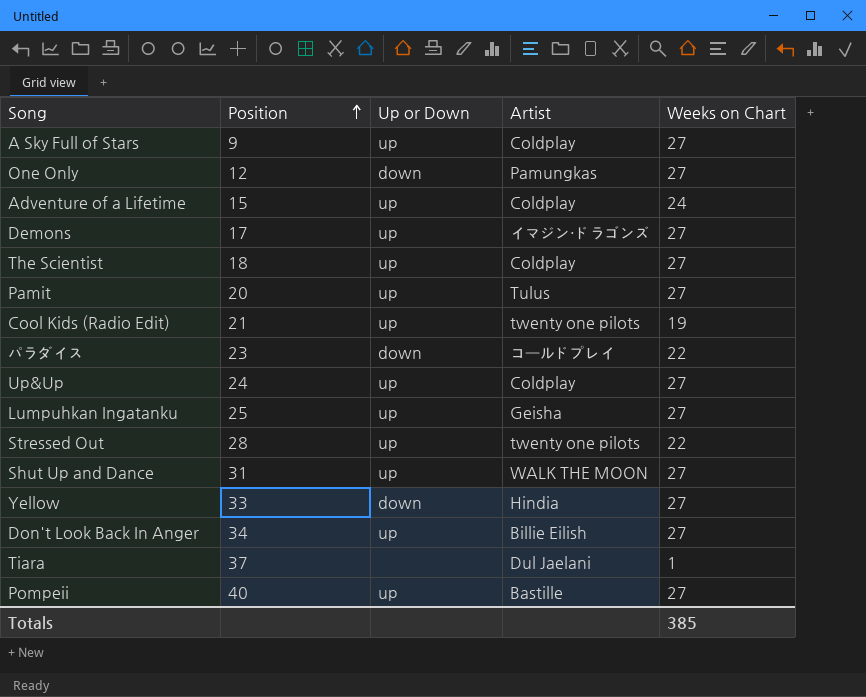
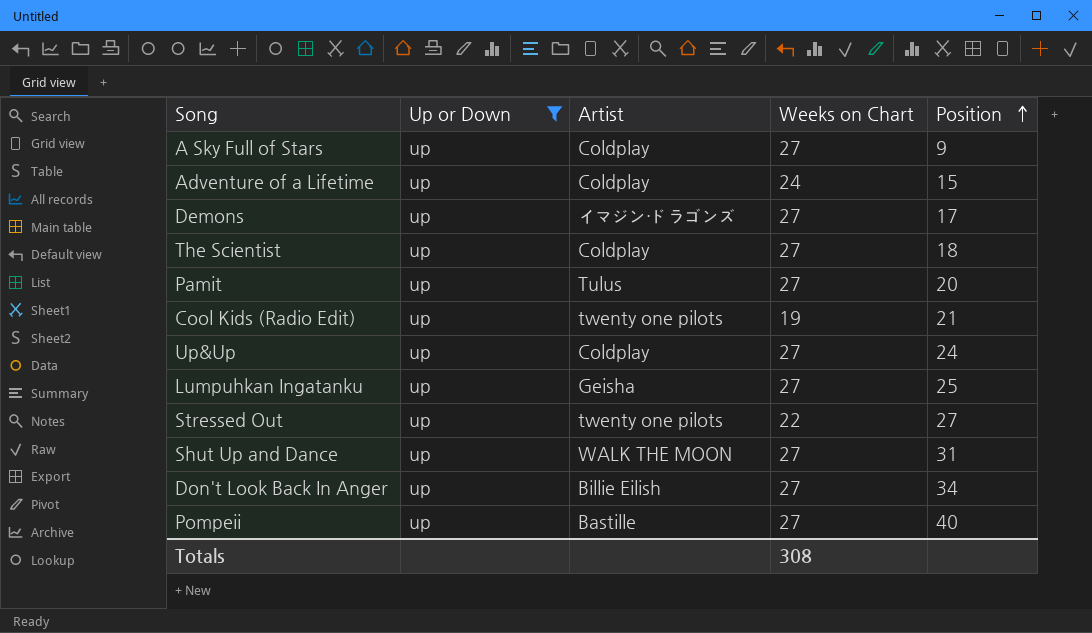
filter: none -> Up or Down = up
column Position | position: 2 -> 5
Stressed Out | Position: 28 -> 27
Totals | Weeks on Chart: 385 -> 308

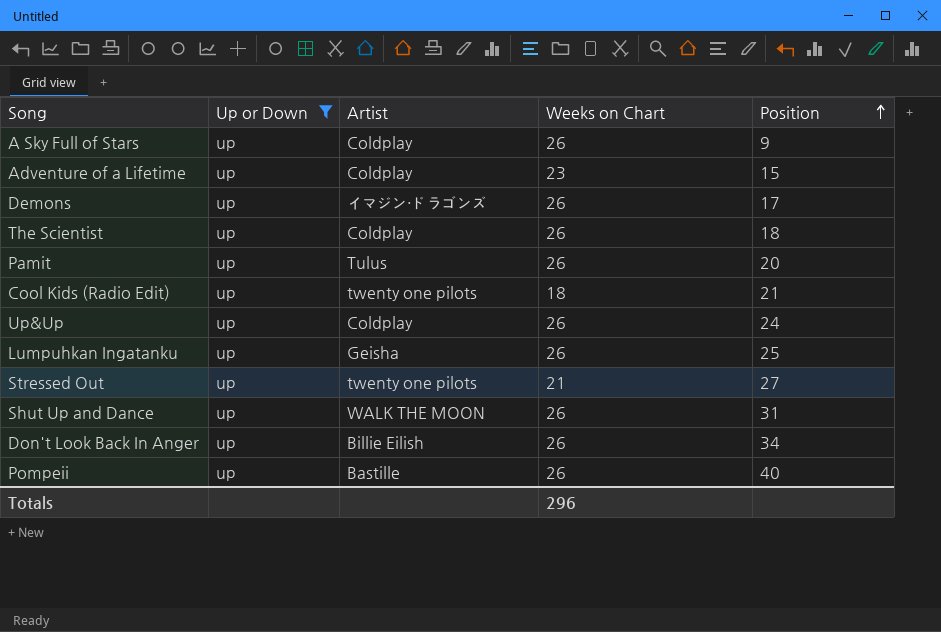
A Sky Full of Stars | Weeks on Chart: 27 -> 26
Adventure of a Lifetime | Weeks on Chart: 24 -> 23
Demons | Weeks on Chart: 27 -> 26
The Scientist | Weeks on Chart: 27 -> 26
Pamit | Weeks on Chart: 27 -> 26
Cool Kids (Radio Edit) | Weeks on Chart: 19 -> 18
Up&Up | Weeks on Chart: 27 -> 26
Lumpuhkan Ingatanku | Weeks on Chart: 27 -> 26
Stressed Out | Weeks on Chart: 22 -> 21
Shut Up and Dance | Weeks on Chart: 27 -> 26
Don't Look Back In Anger | Weeks on Chart: 27 -> 26
Pompeii | Weeks on Chart: 27 -> 26
Totals | Weeks on Chart: 308 -> 296

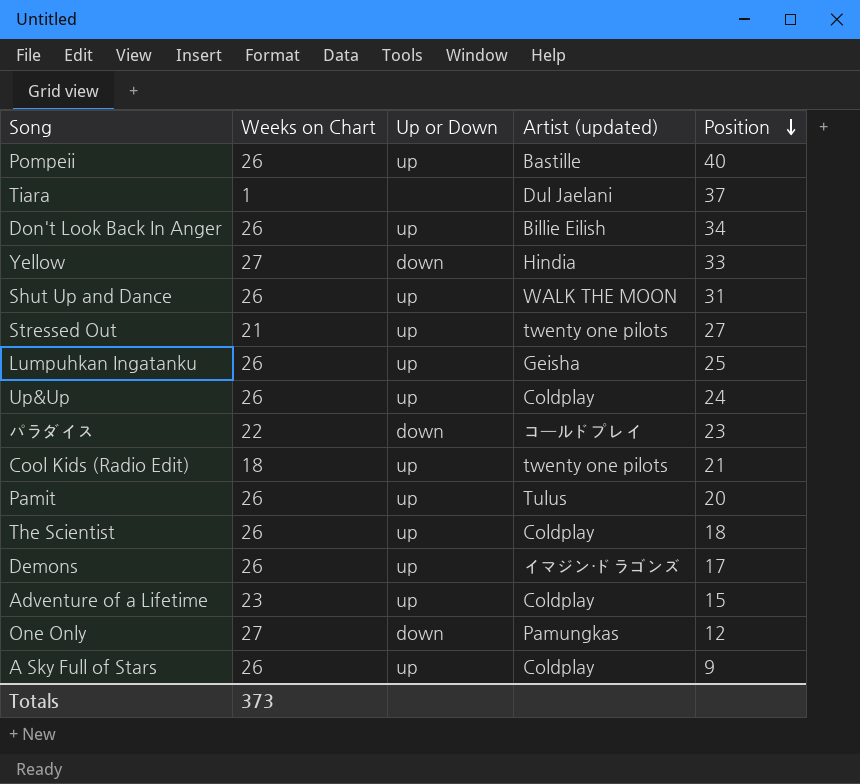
filter: Up or Down = up -> none
row order: Position ascending -> Position descending
column Weeks on Chart | position: 4 -> 2
column name: Artist -> Artist (updated)
Totals | Weeks on Chart: 296 -> 373

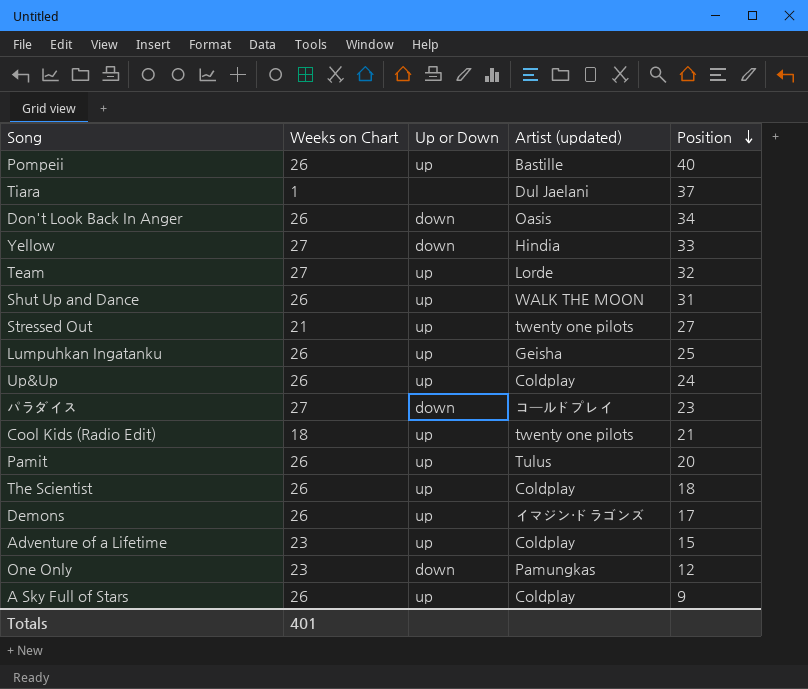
Don't Look Back In Anger | Up or Down: up -> down
Don't Look Back In Anger | Artist (updated): Billie Eilish -> Oasis
row Team: none -> 27 | up | Lorde | 32
パラダイス | Weeks on Chart: 22 -> 27
One Only | Weeks on Chart: 27 -> 23
Totals | Weeks on Chart: 373 -> 401

